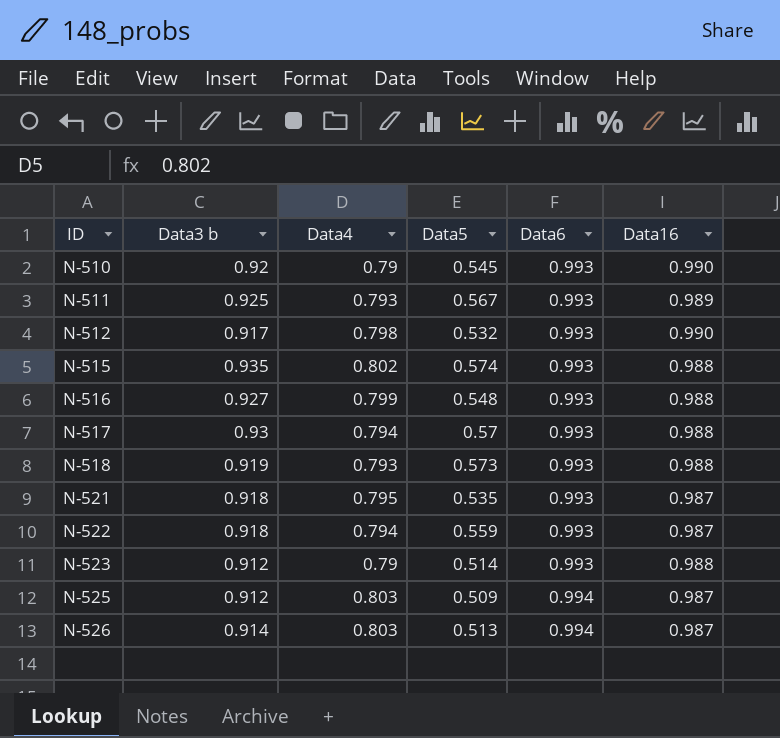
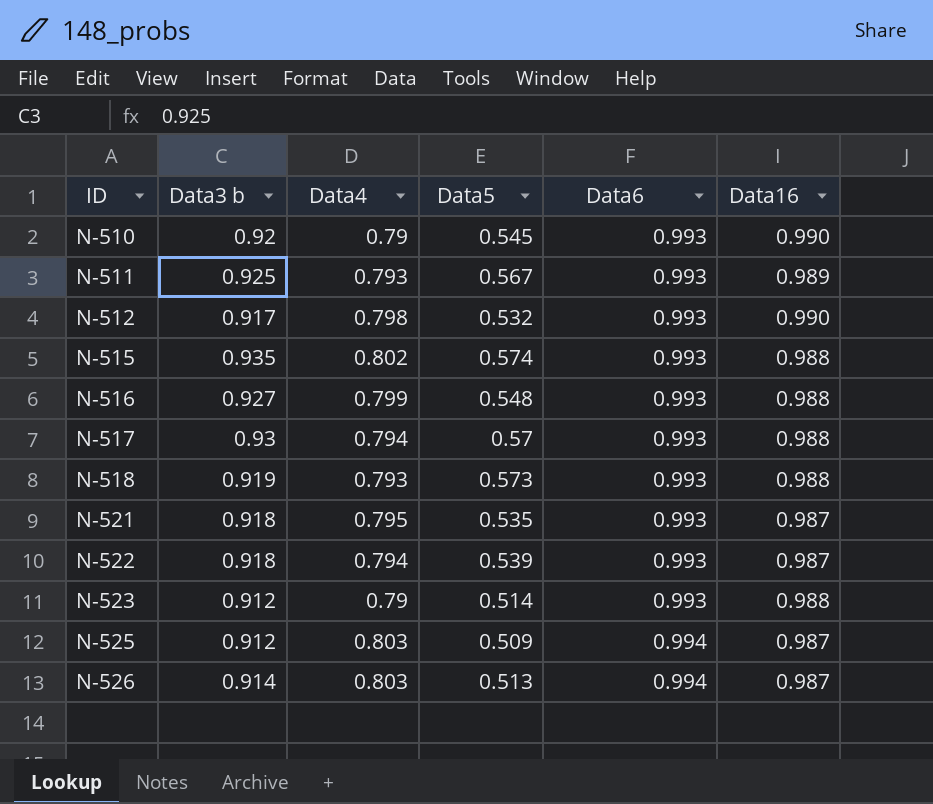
N-522 | Data5: 0.559 -> 0.539

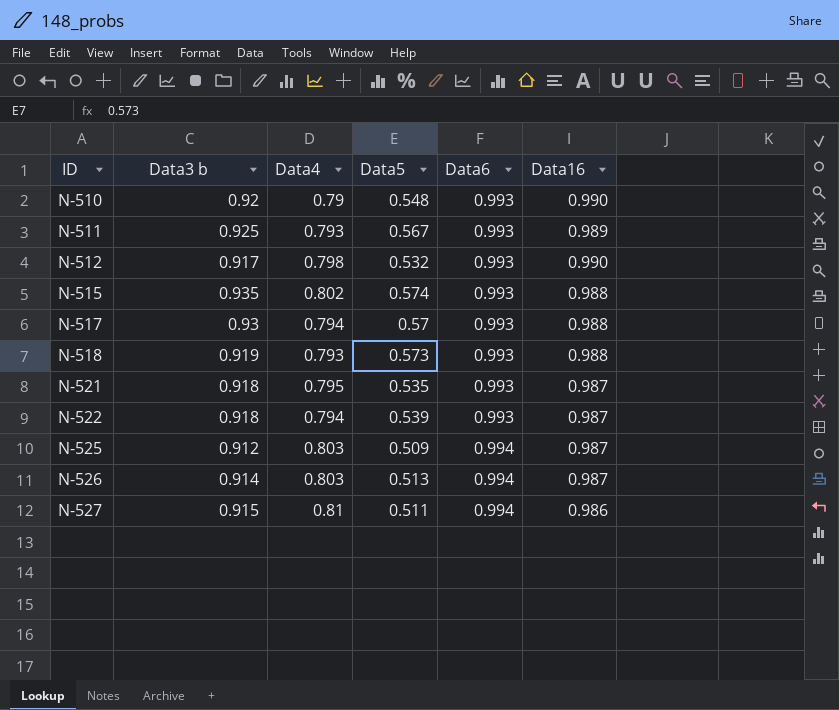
row N-516: 0.927 | 0.799 | 0.548 | 0.993 | 0.988 -> none
row N-523: 0.912 | 0.79 | 0.514 | 0.993 | 0.988 -> none
N-510 | Data5: 0.545 -> 0.548
row N-527: none -> 0.915 | 0.81 | 0.511 | 0.994 | 0.986

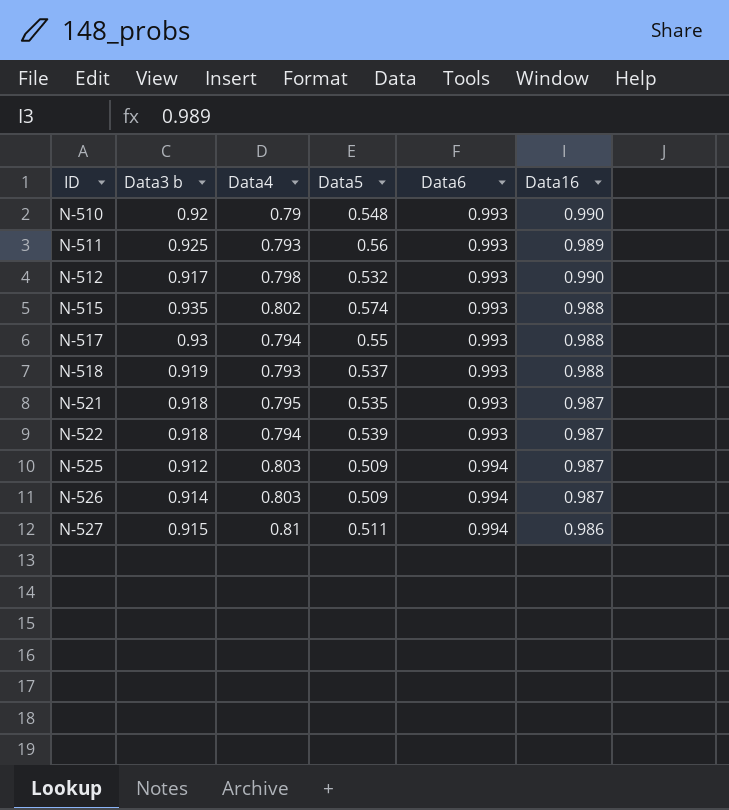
N-511 | Data5: 0.567 -> 0.56
N-517 | Data5: 0.57 -> 0.55
N-518 | Data5: 0.573 -> 0.537
N-526 | Data5: 0.513 -> 0.509

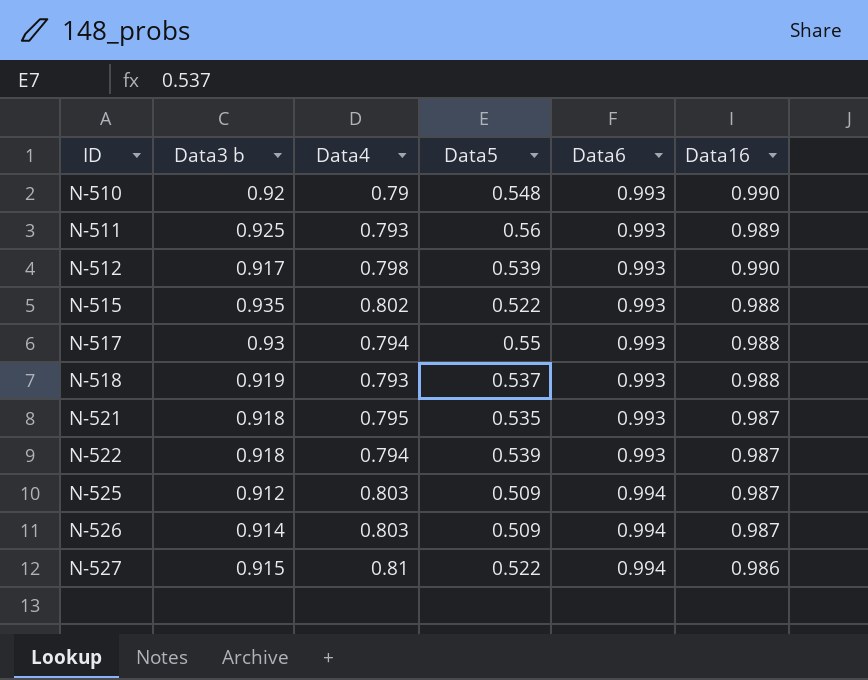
N-512 | Data5: 0.532 -> 0.539
N-515 | Data5: 0.574 -> 0.522
N-527 | Data5: 0.511 -> 0.522

